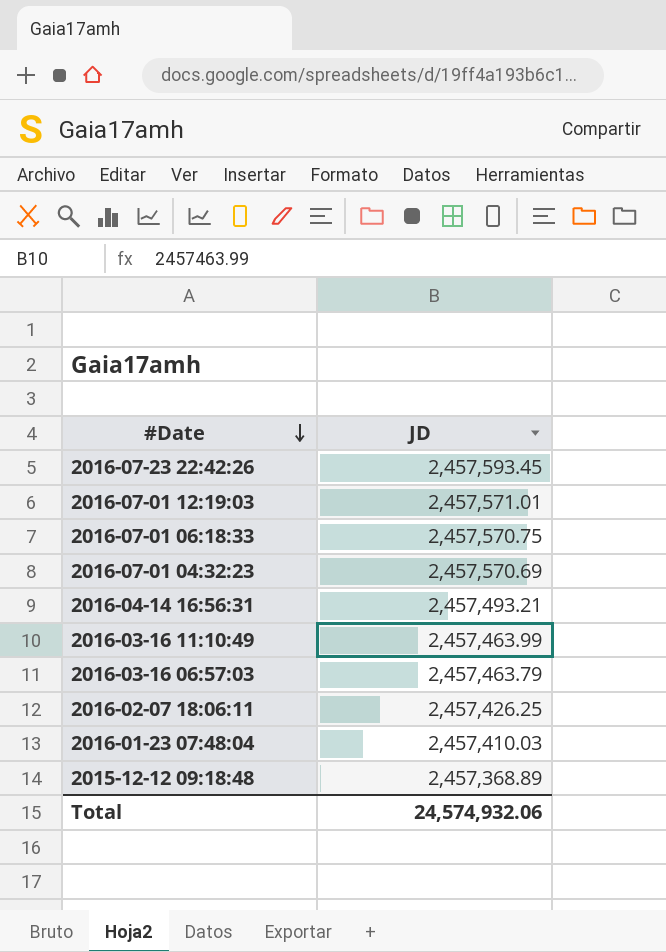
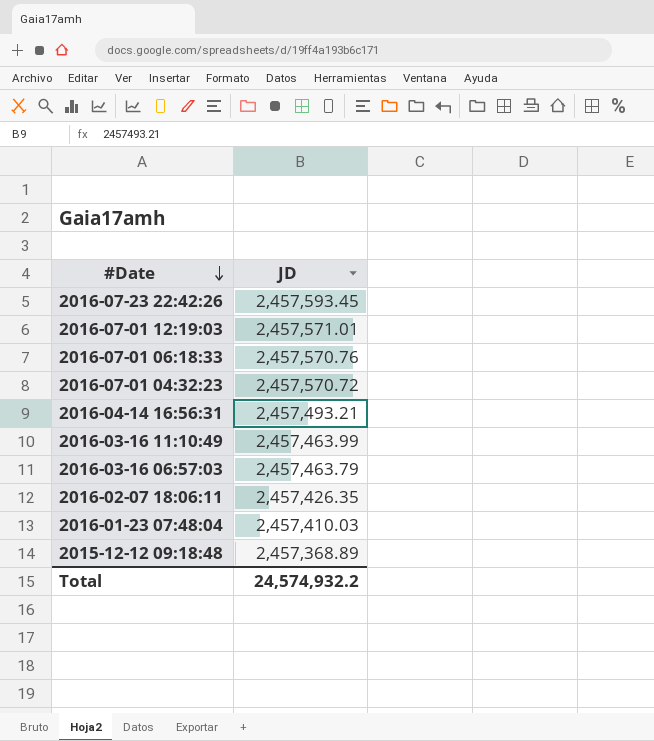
2016-07-01 06:18:33 | JD: 2,457,570.75 -> 2,457,570.76
2016-07-01 04:32:23 | JD: 2,457,570.69 -> 2,457,570.72
2016-02-07 18:06:11 | JD: 2,457,426.25 -> 2,457,426.35
Total | JD: 24,574,932.06 -> 24,574,932.2

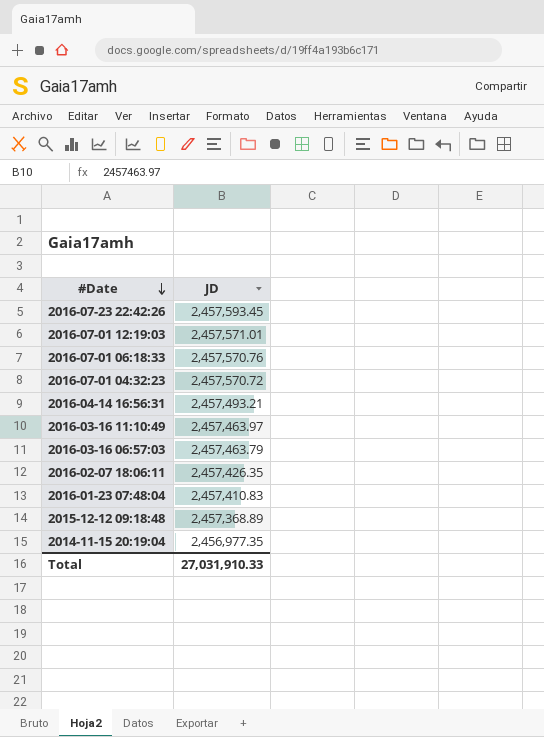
2016-03-16 11:10:49 | JD: 2,457,463.99 -> 2,457,463.97
2016-01-23 07:48:04 | JD: 2,457,410.03 -> 2,457,410.83
row 2014-11-15 20:19:04: none -> 2,456,977.35
Total | JD: 24,574,932.2 -> 27,031,910.33

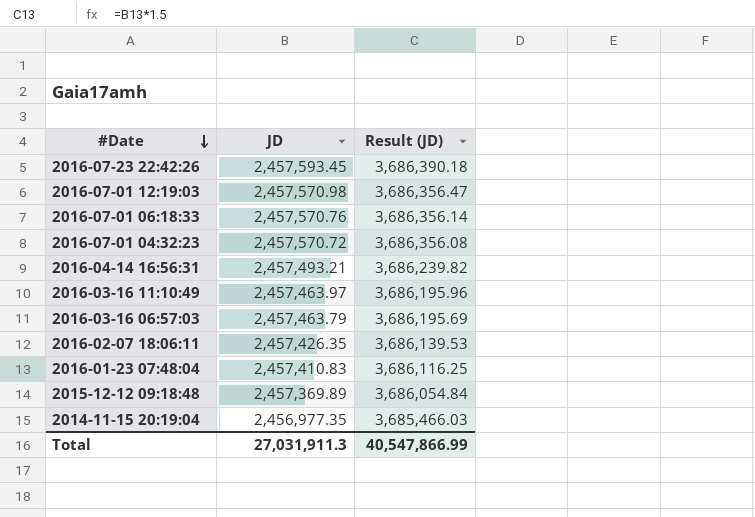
column Result (JD) | formula: none -> [JD] * 1.5
2016-07-01 12:19:03 | JD: 2,457,571.01 -> 2,457,570.98
2015-12-12 09:18:48 | JD: 2,457,368.89 -> 2,457,369.89
Total | JD: 27,031,910.33 -> 27,031,911.3

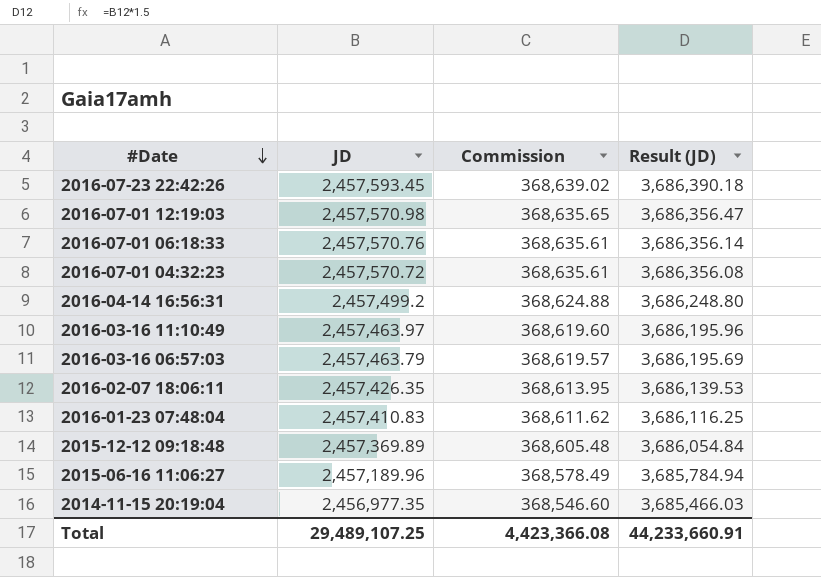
column Commission | formula: none -> [JD] * 0.15
2016-04-14 16:56:31 | JD: 2,457,493.21 -> 2,457,499.2
2016-04-14 16:56:31 | Result (JD): 3,686,239.82 -> 3,686,248.80
row 2015-06-16 11:06:27: none -> 2,457,189.96 | 368,578.49 | 3,685,784.94
Total | JD: 27,031,911.3 -> 29,489,107.25
Total | Result (JD): 40,547,866.99 -> 44,233,660.91

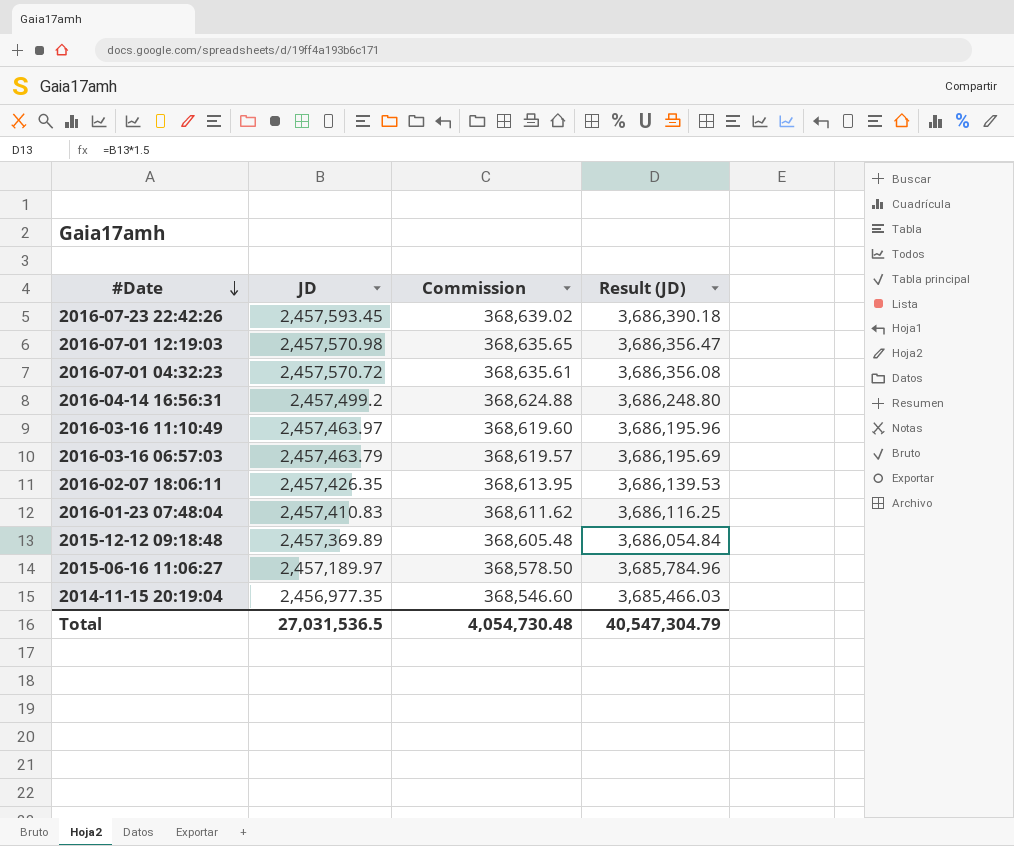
row 2016-07-01 06:18:33: 2,457,570.76 | 368,635.61 | 3,686,356.14 -> none
2015-06-16 11:06:27 | JD: 2,457,189.96 -> 2,457,189.97
2015-06-16 11:06:27 | Commission: 368,578.49 -> 368,578.50
2015-06-16 11:06:27 | Result (JD): 3,685,784.94 -> 3,685,784.96
Total | JD: 29,489,107.25 -> 27,031,536.5
Total | Commission: 4,423,366.08 -> 4,054,730.48
Total | Result (JD): 44,233,660.91 -> 40,547,304.79

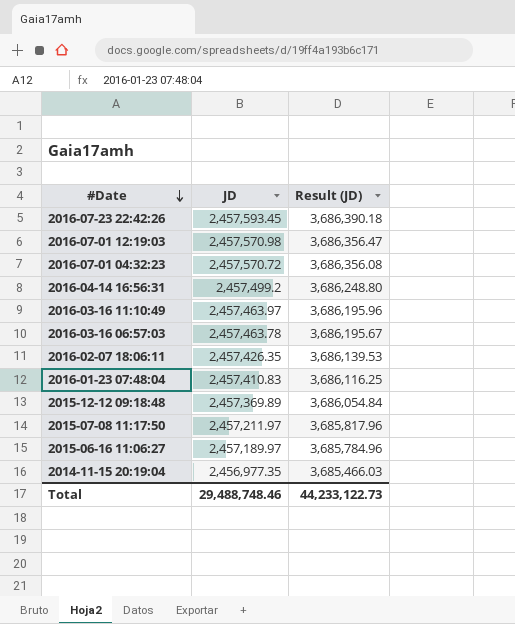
column Commission | formula: [JD] * 0.15 -> none
2016-03-16 06:57:03 | JD: 2,457,463.79 -> 2,457,463.78
2016-03-16 06:57:03 | Result (JD): 3,686,195.69 -> 3,686,195.67
row 2015-07-08 11:17:50: none -> 2,457,211.97 | 3,685,817.96
Total | JD: 27,031,536.5 -> 29,488,748.46
Total | Result (JD): 40,547,304.79 -> 44,233,122.73

